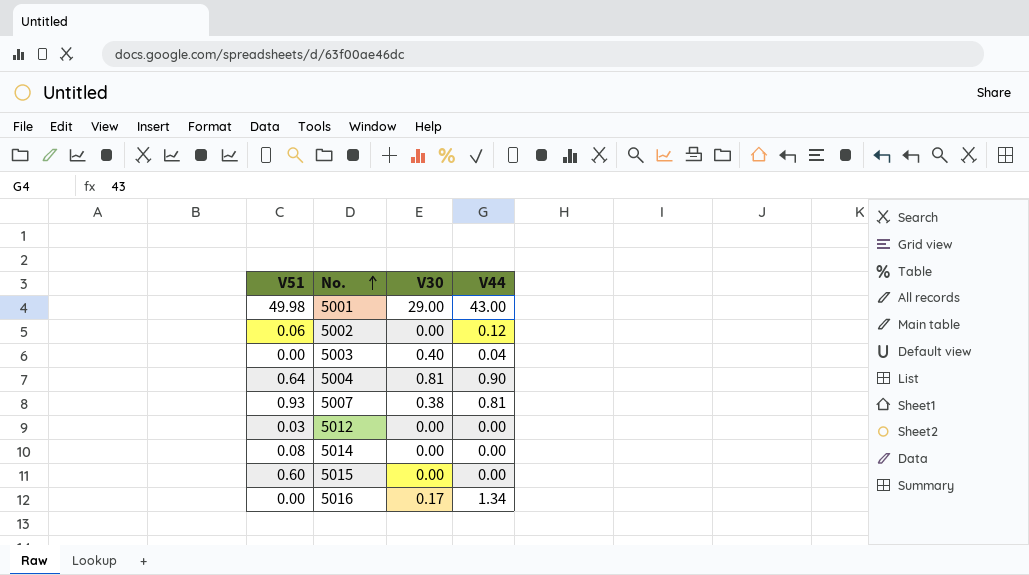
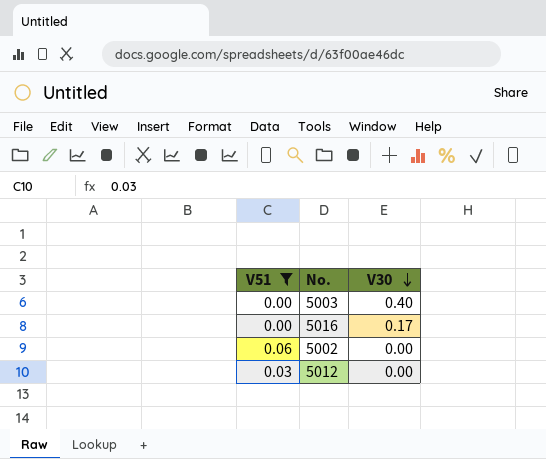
filter: none -> V51 <= 0.06
row order: No. ascending -> V30 descending
column V44 | position: 4 -> none

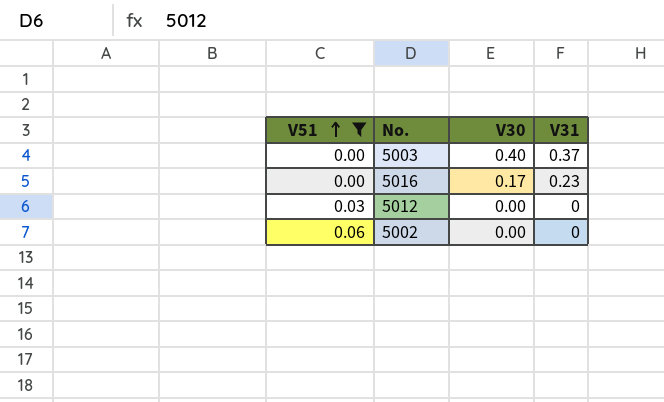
row order: V30 descending -> V51 ascending
column V31 | position: none -> 4

